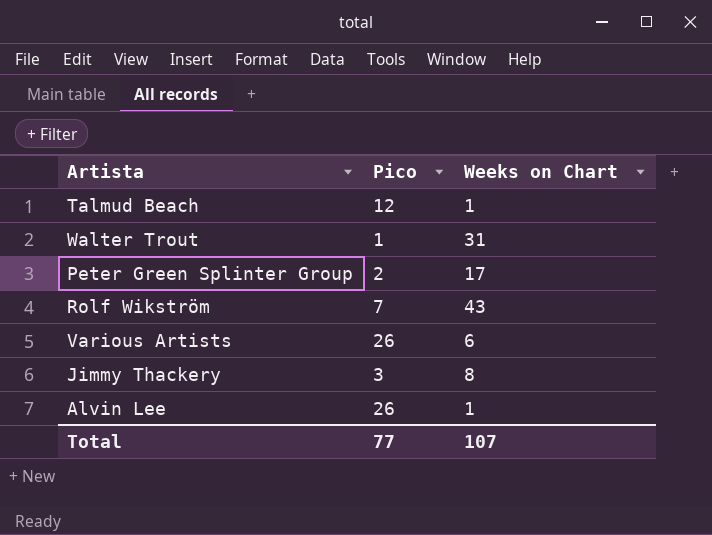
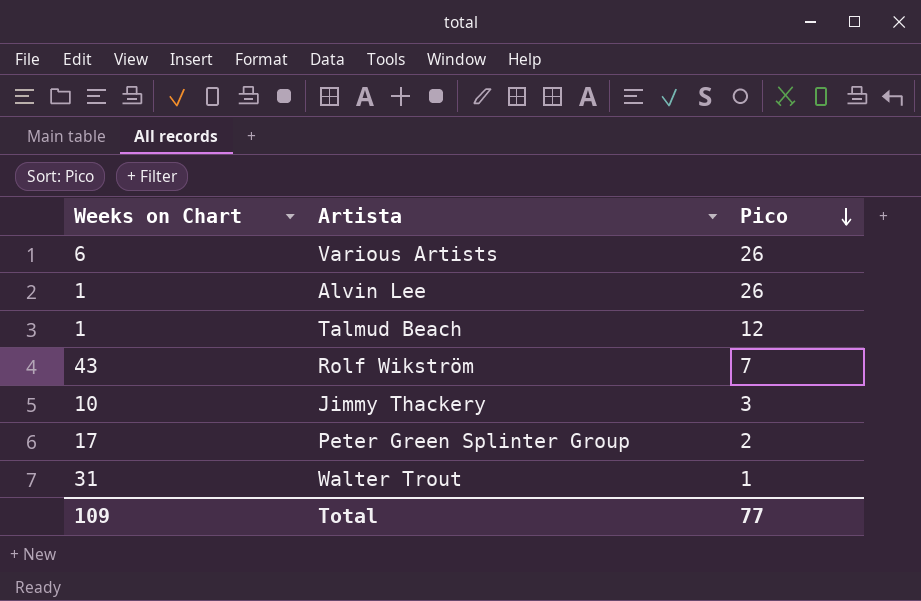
row order: none -> Pico descending
column Weeks on Chart | position: 3 -> 1
Jimmy Thackery | Weeks on Chart: 8 -> 10
Total | Weeks on Chart: 107 -> 109

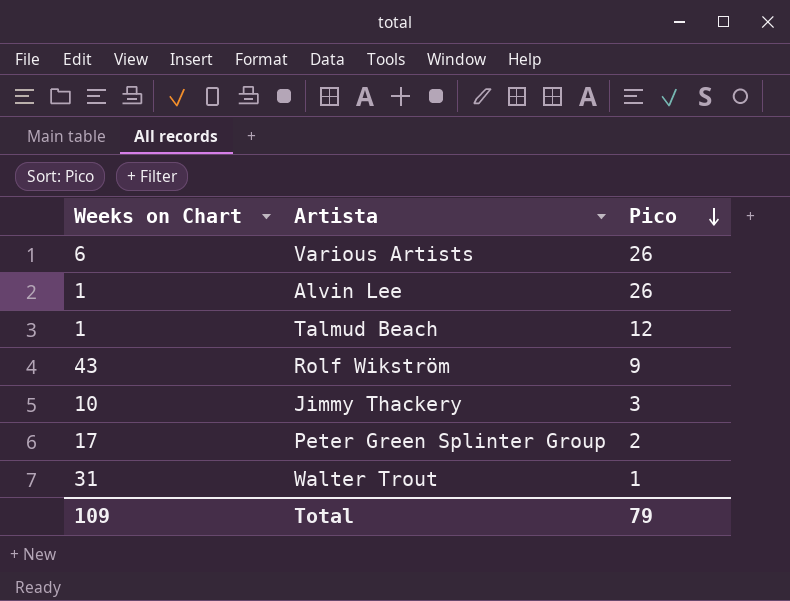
Rolf Wikström | Pico: 7 -> 9
Total | Pico: 77 -> 79

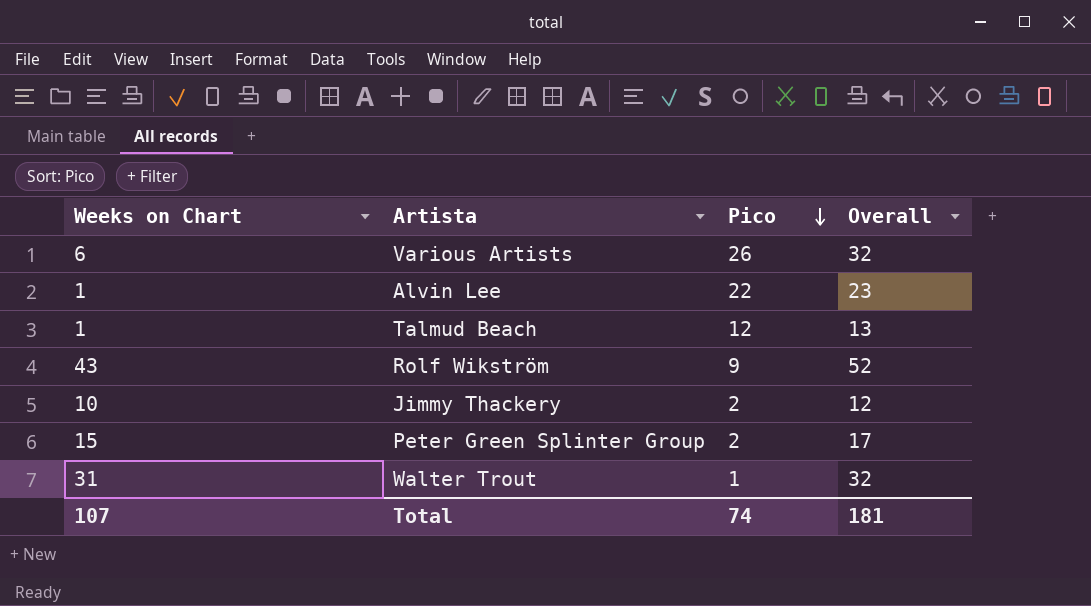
column Overall | formula: none -> [Weeks on Chart] + [Pico]
Alvin Lee | Pico: 26 -> 22
Jimmy Thackery | Pico: 3 -> 2
Peter Green Splinter Group | Weeks on Chart: 17 -> 15
Total | Weeks on Chart: 109 -> 107
Total | Pico: 79 -> 74

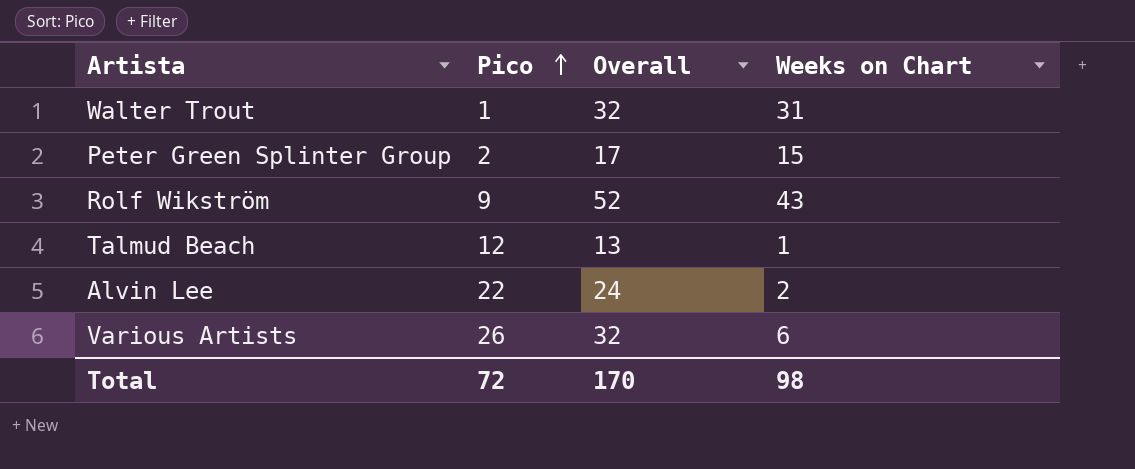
row order: Pico descending -> Pico ascending
column Weeks on Chart | position: 1 -> 4
row Jimmy Thackery: 10 | 2 | 12 -> none
Alvin Lee | Overall: 23 -> 24
Alvin Lee | Weeks on Chart: 1 -> 2
Total | Pico: 74 -> 72
Total | Overall: 181 -> 170
Total | Weeks on Chart: 107 -> 98

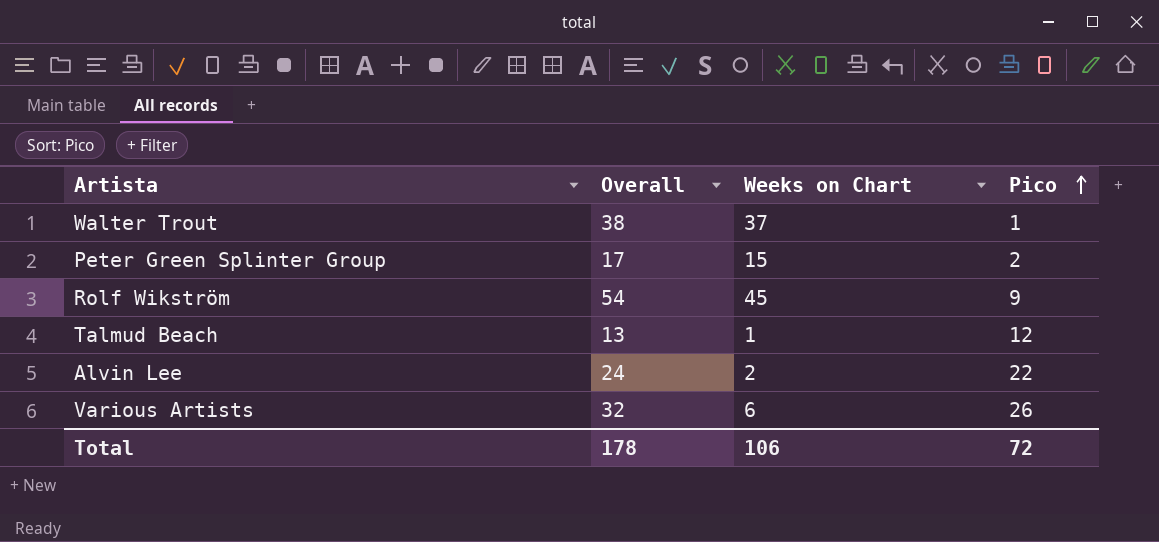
column Pico | position: 2 -> 4
Walter Trout | Overall: 32 -> 38
Walter Trout | Weeks on Chart: 31 -> 37
Rolf Wikström | Overall: 52 -> 54
Rolf Wikström | Weeks on Chart: 43 -> 45
Total | Overall: 170 -> 178
Total | Weeks on Chart: 98 -> 106

